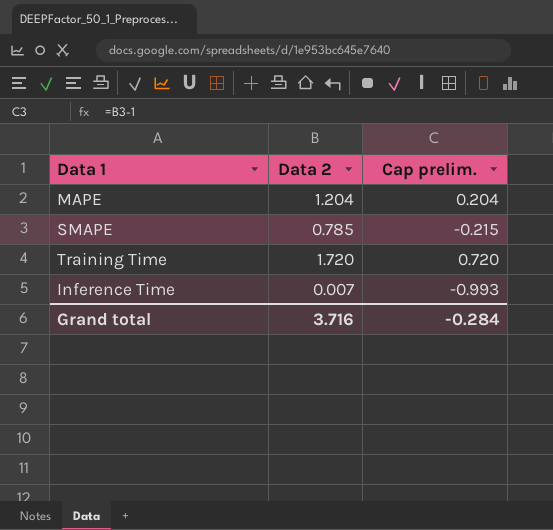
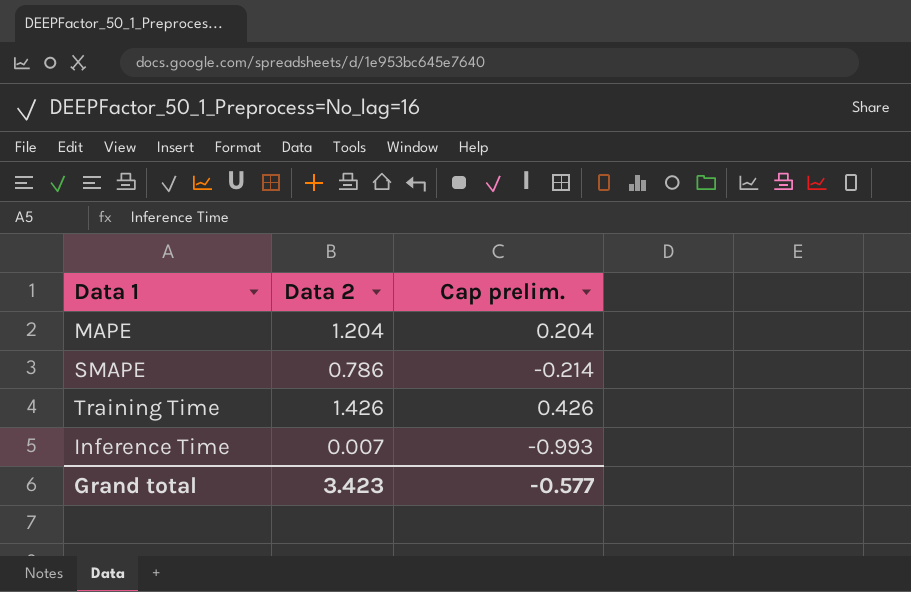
SMAPE | Data 2: 0.785 -> 0.786
SMAPE | Cap prelim.: -0.215 -> -0.214
Training Time | Data 2: 1.720 -> 1.426
Training Time | Cap prelim.: 0.720 -> 0.426
Grand total | Data 2: 3.716 -> 3.423
Grand total | Cap prelim.: -0.284 -> -0.577

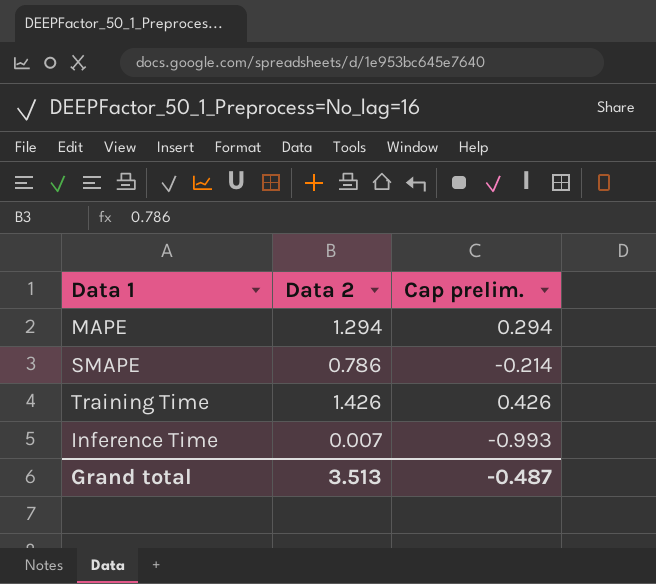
MAPE | Data 2: 1.204 -> 1.294
MAPE | Cap prelim.: 0.204 -> 0.294
Grand total | Data 2: 3.423 -> 3.513
Grand total | Cap prelim.: -0.577 -> -0.487

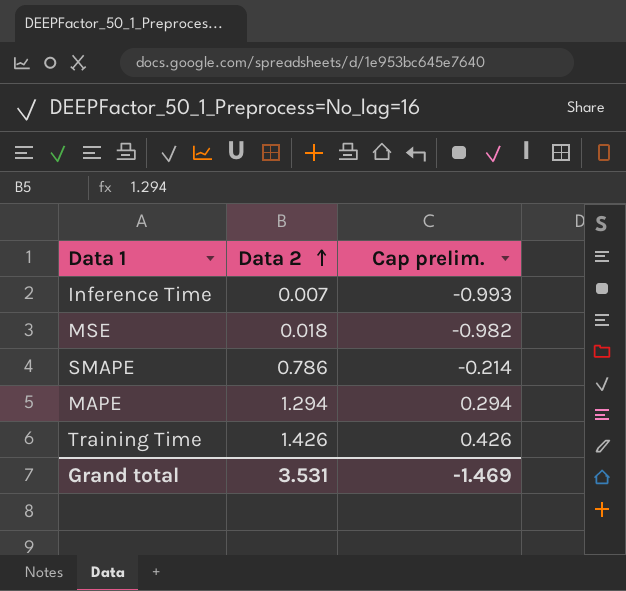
row order: none -> Data 2 ascending
row MSE: none -> 0.018 | -0.982
Grand total | Data 2: 3.513 -> 3.531
Grand total | Cap prelim.: -0.487 -> -1.469

